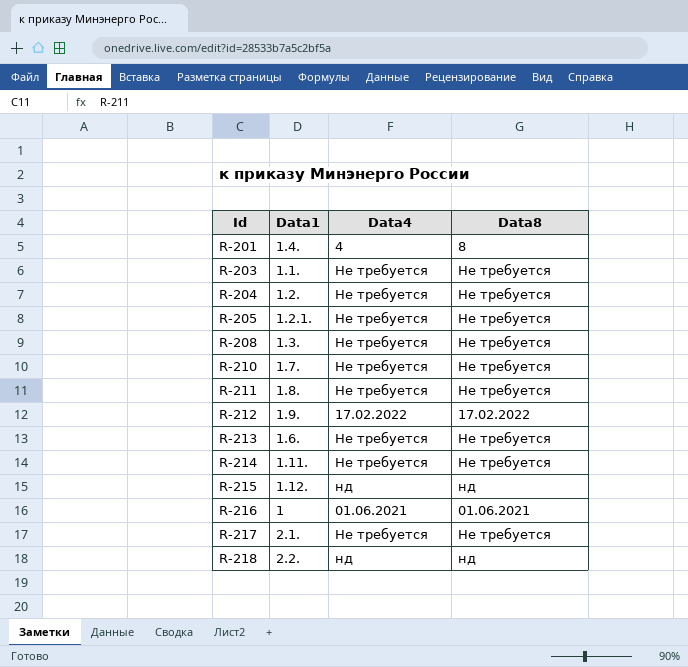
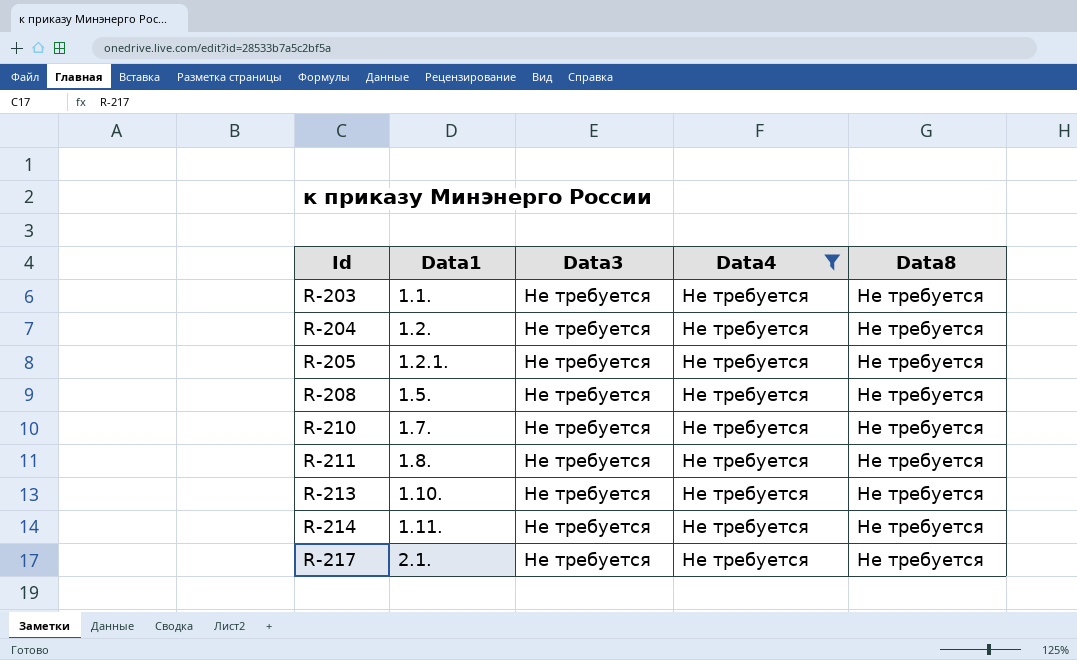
filter: none -> Data4 = Не требуется
column Data3 | position: none -> 3
R-208 | Data1: 1.3. -> 1.5.
R-213 | Data1: 1.6. -> 1.10.

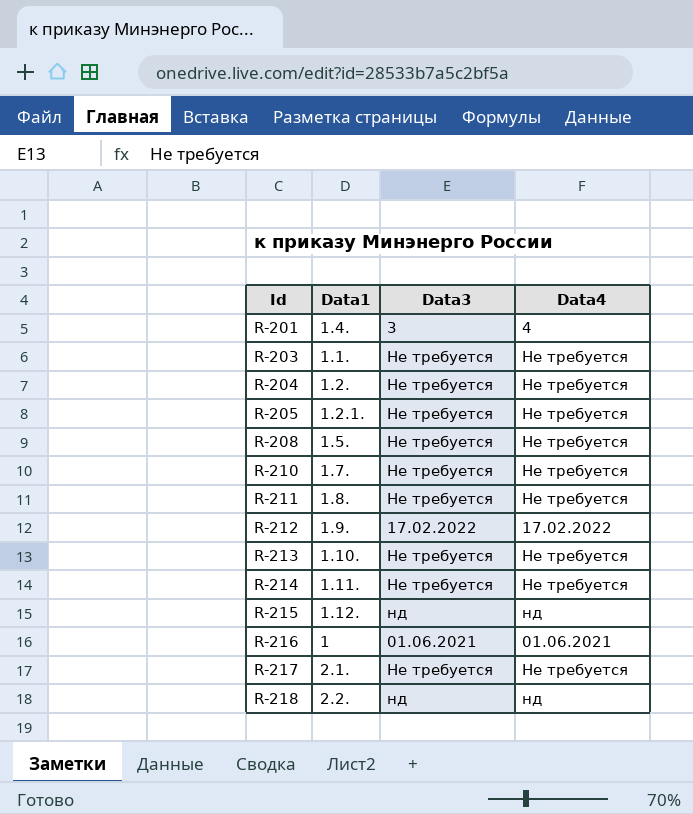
filter: Data4 = Не требуется -> none
column Data8 | position: 5 -> none

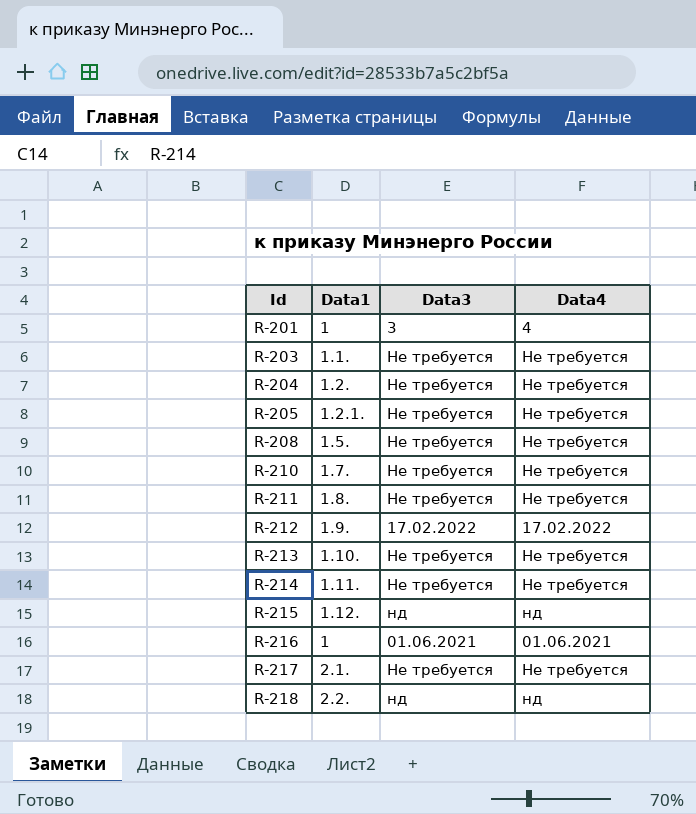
R-201 | Data1: 1.4. -> 1

